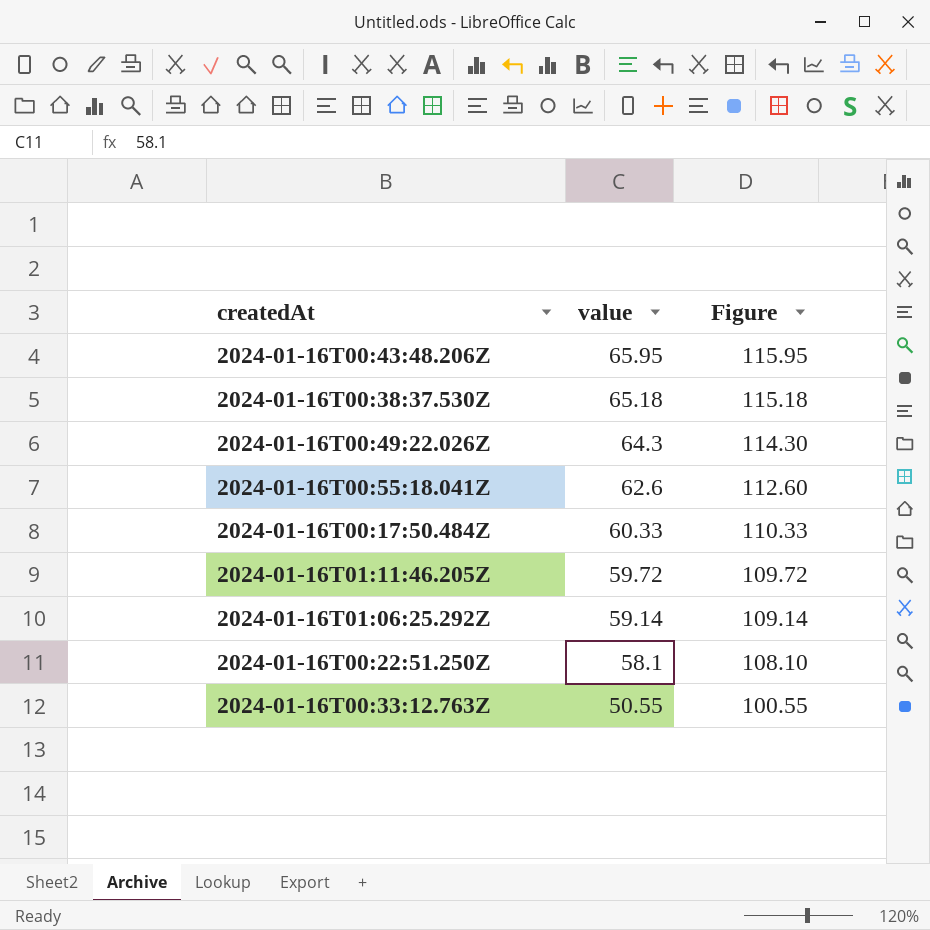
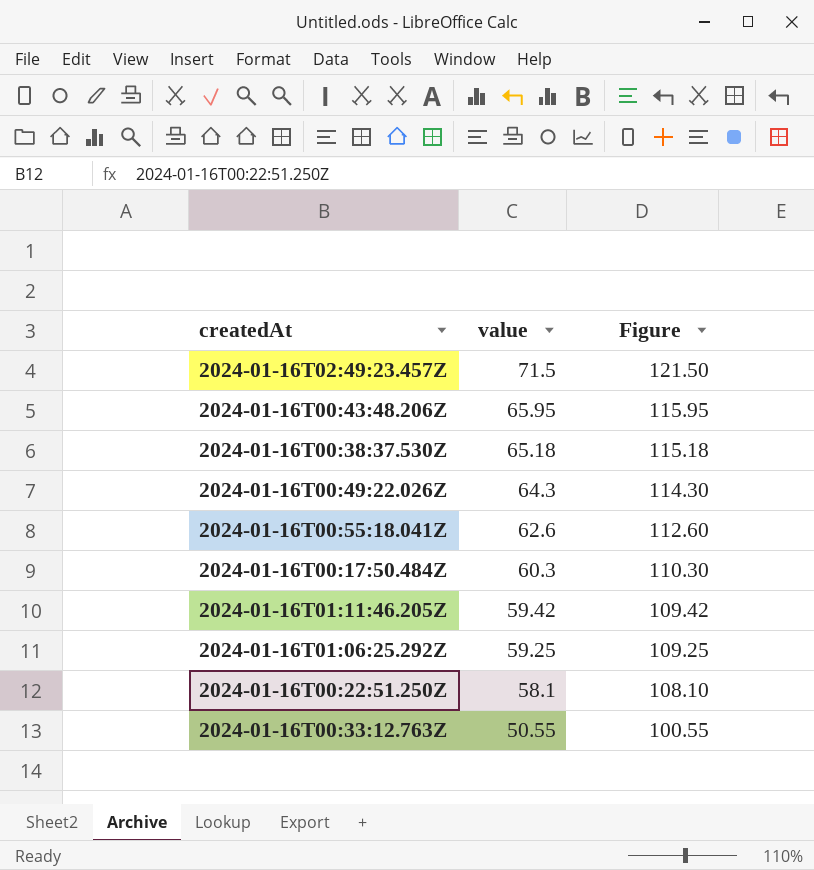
row 2024-01-16T02:49:23.457Z: none -> 71.5 | 121.50
2024-01-16T00:17:50.484Z | value: 60.33 -> 60.3
2024-01-16T00:17:50.484Z | Figure: 110.33 -> 110.30
2024-01-16T01:11:46.205Z | value: 59.72 -> 59.42
2024-01-16T01:11:46.205Z | Figure: 109.72 -> 109.42
2024-01-16T01:06:25.292Z | value: 59.14 -> 59.25
2024-01-16T01:06:25.292Z | Figure: 109.14 -> 109.25

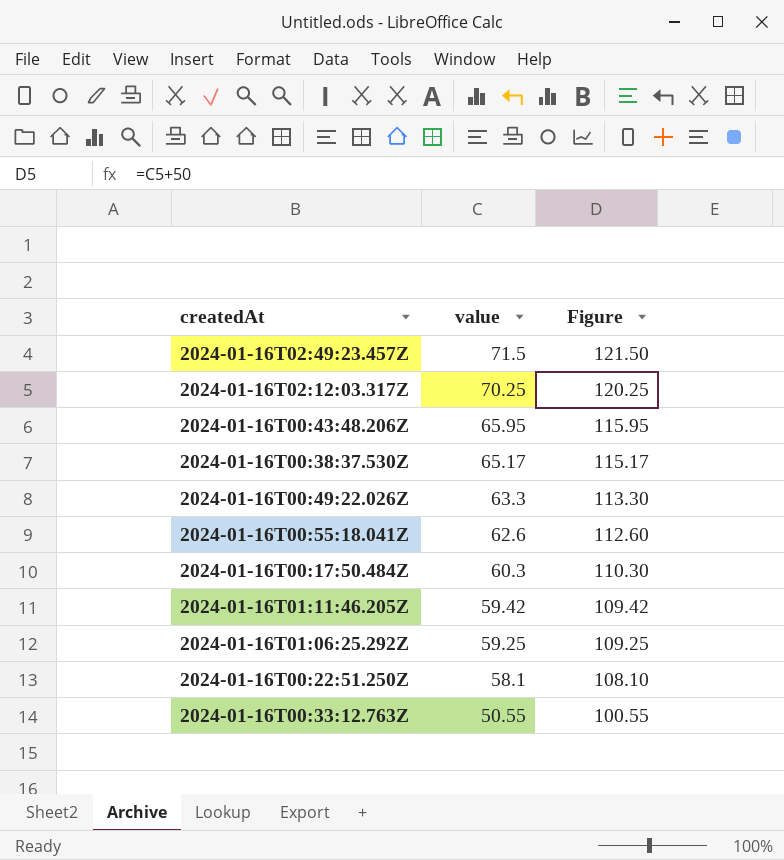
row 2024-01-16T02:12:03.317Z: none -> 70.25 | 120.25
2024-01-16T00:38:37.530Z | value: 65.18 -> 65.17
2024-01-16T00:38:37.530Z | Figure: 115.18 -> 115.17
2024-01-16T00:49:22.026Z | value: 64.3 -> 63.3
2024-01-16T00:49:22.026Z | Figure: 114.30 -> 113.30

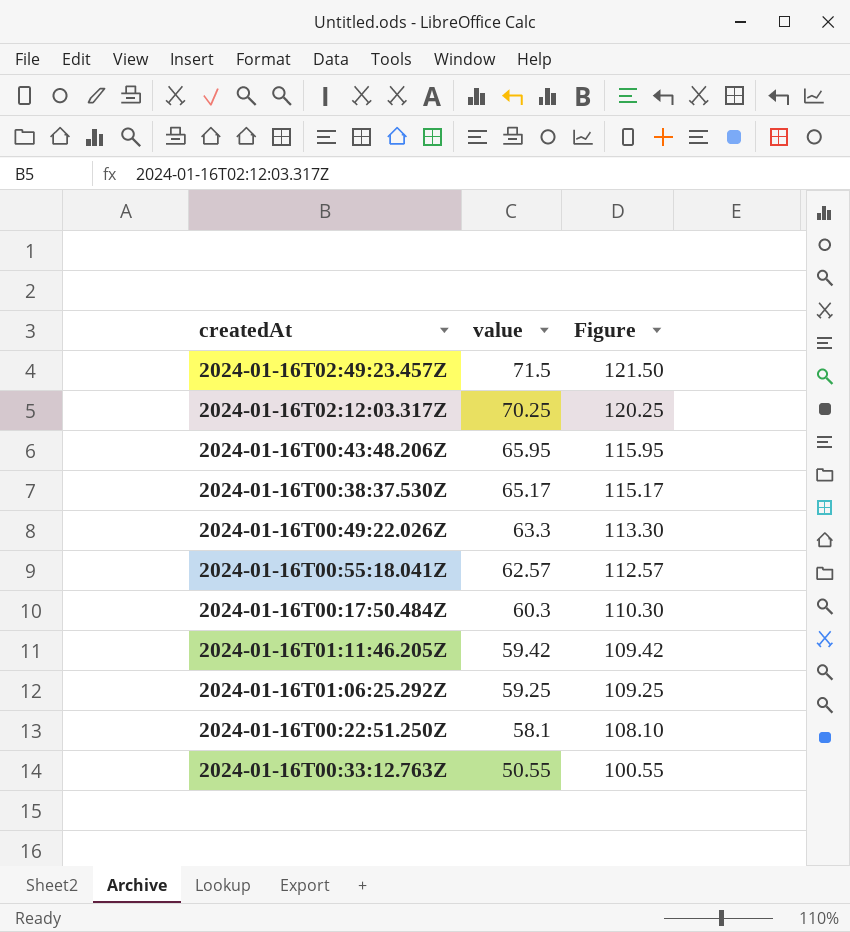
2024-01-16T00:55:18.041Z | value: 62.6 -> 62.57
2024-01-16T00:55:18.041Z | Figure: 112.60 -> 112.57

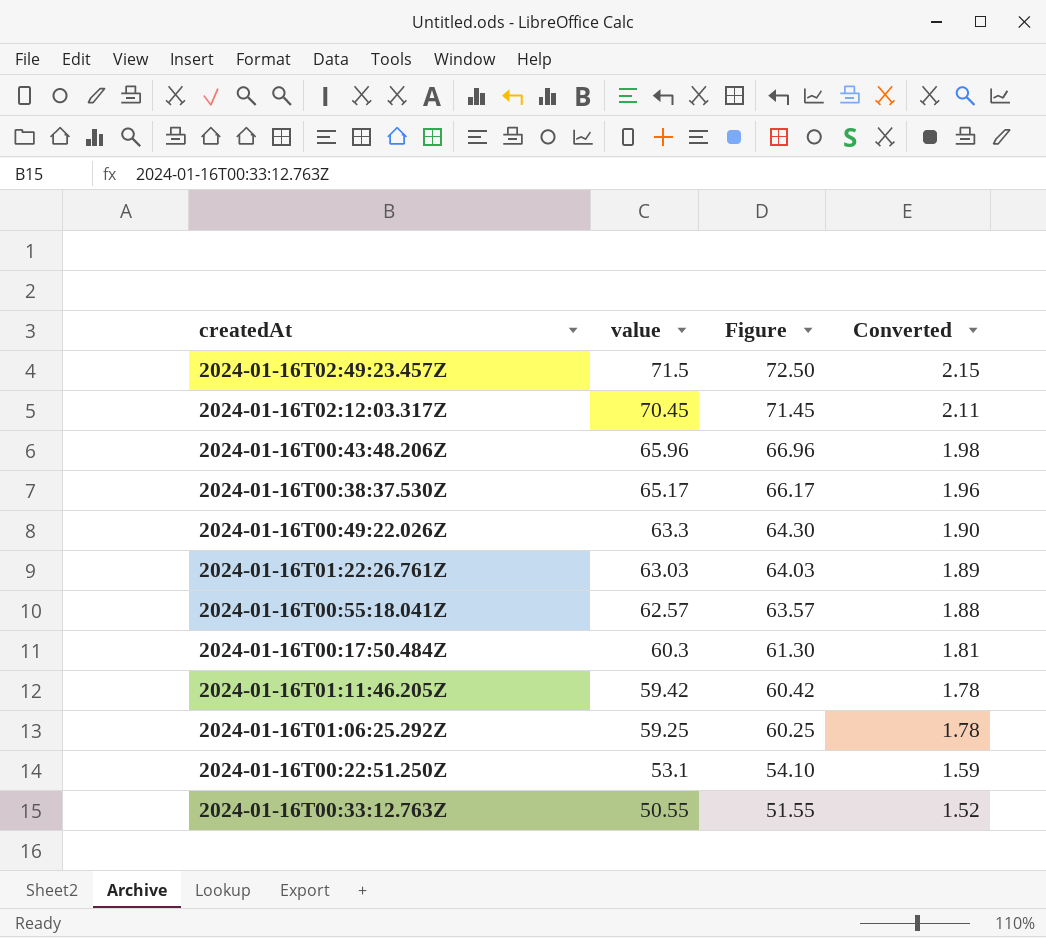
column Figure | formula: [value] + 50 -> [value] + 1
column Converted | formula: none -> [value] * 0.03
2024-01-16T02:12:03.317Z | value: 70.25 -> 70.45
2024-01-16T00:43:48.206Z | value: 65.95 -> 65.96
row 2024-01-16T01:22:26.761Z: none -> 63.03 | 64.03 | 1.89
2024-01-16T00:22:51.250Z | value: 58.1 -> 53.1

